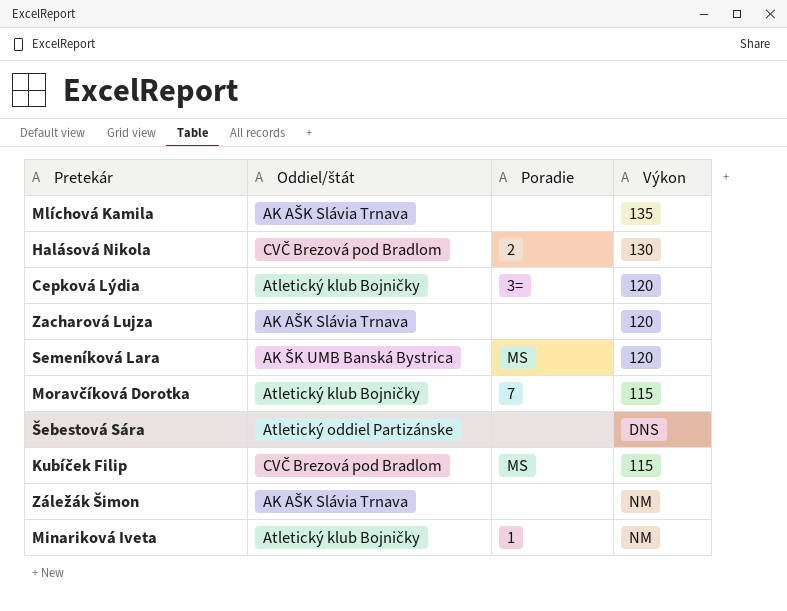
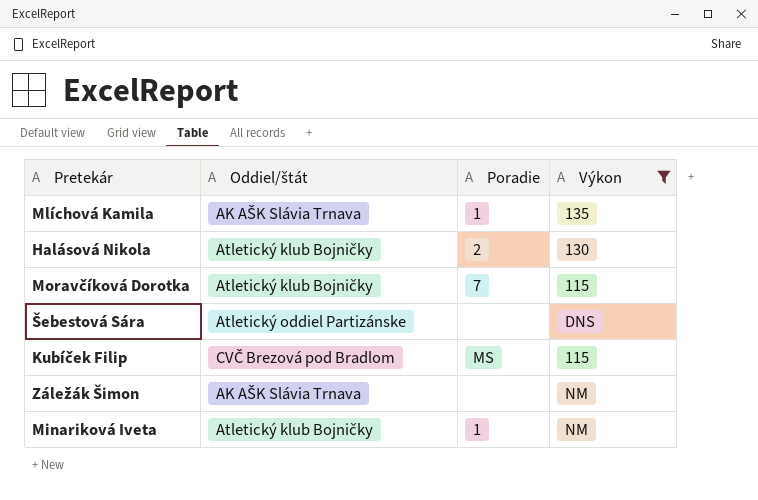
filter: none -> Výkon != 120
Mlíchová Kamila | Poradie: none -> 1
Halásová Nikola | Oddiel/štát: CVČ Brezová pod Bradlom -> Atletický klub Bojničky

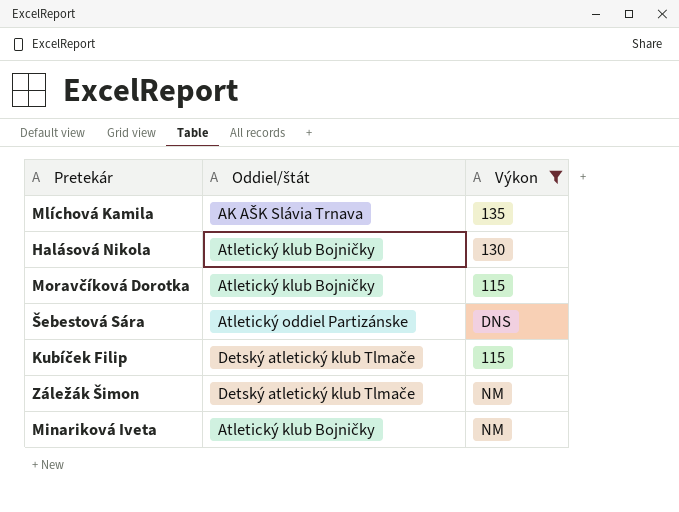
column Poradie | position: 3 -> none
Kubíček Filip | Oddiel/štát: CVČ Brezová pod Bradlom -> Detský atletický klub Tlmače
Záležák Šimon | Oddiel/štát: AK AŠK Slávia Trnava -> Detský atletický klub Tlmače

